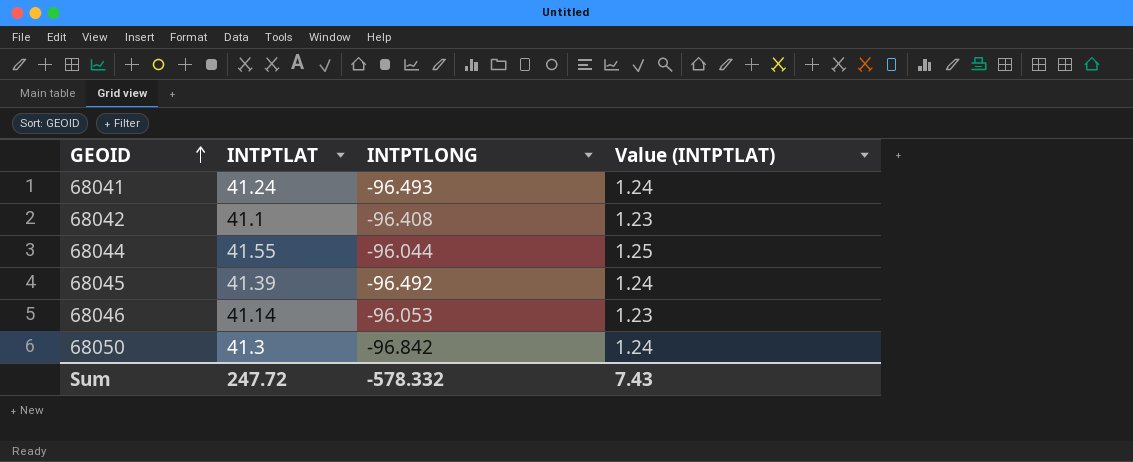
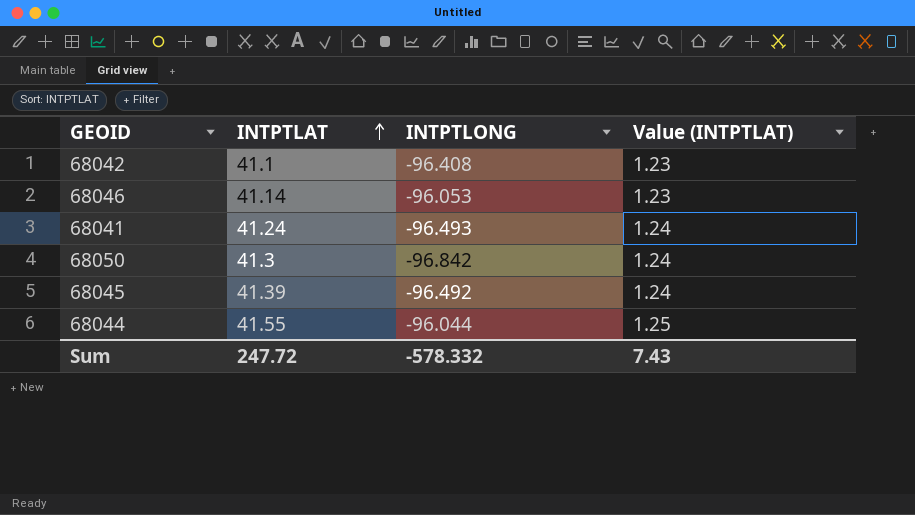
row order: GEOID ascending -> INTPTLAT ascending

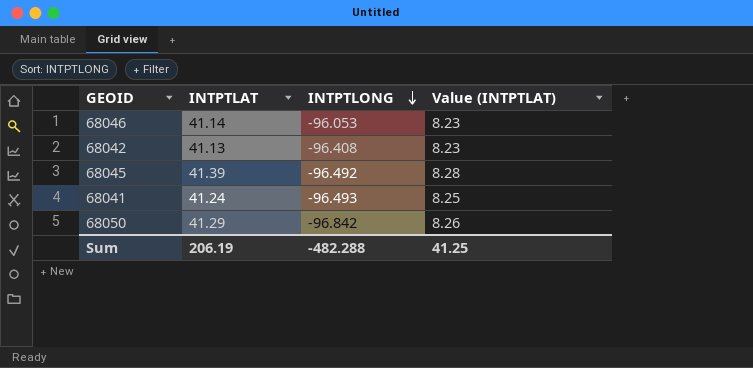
row order: INTPTLAT ascending -> INTPTLONG descending
column Value (INTPTLAT) | formula: [INTPTLAT] * 0.03 -> [INTPTLAT] * 0.2
row 68044: 41.55 | -96.044 | 1.25 -> none
68042 | INTPTLAT: 41.1 -> 41.13
68050 | INTPTLAT: 41.3 -> 41.29
Sum | INTPTLAT: 247.72 -> 206.19
Sum | INTPTLONG: -578.332 -> -482.288
Sum | Value (INTPTLAT): 7.43 -> 41.25

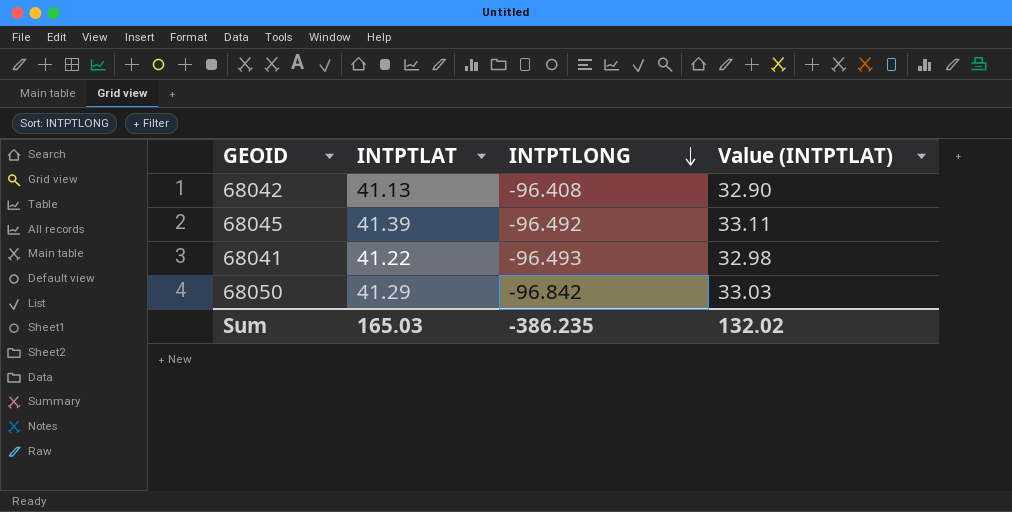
column Value (INTPTLAT) | formula: [INTPTLAT] * 0.2 -> [INTPTLAT] * 0.8
row 68046: 41.14 | -96.053 | 8.23 -> none
68041 | INTPTLAT: 41.24 -> 41.22
Sum | INTPTLAT: 206.19 -> 165.03
Sum | INTPTLONG: -482.288 -> -386.235
Sum | Value (INTPTLAT): 41.25 -> 132.02

